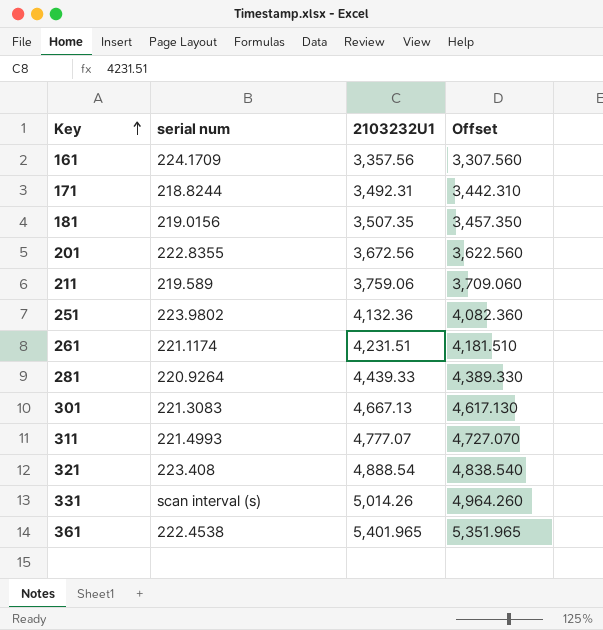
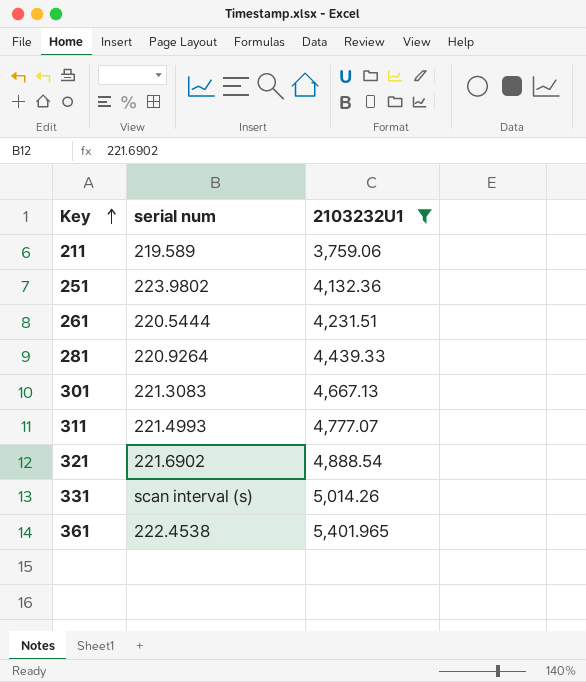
filter: none -> 2103232U1 >= 3,759.06
column Offset | formula: [2103232U1] - 50 -> none
261 | serial num: 221.1174 -> 220.5444
321 | serial num: 223.408 -> 221.6902

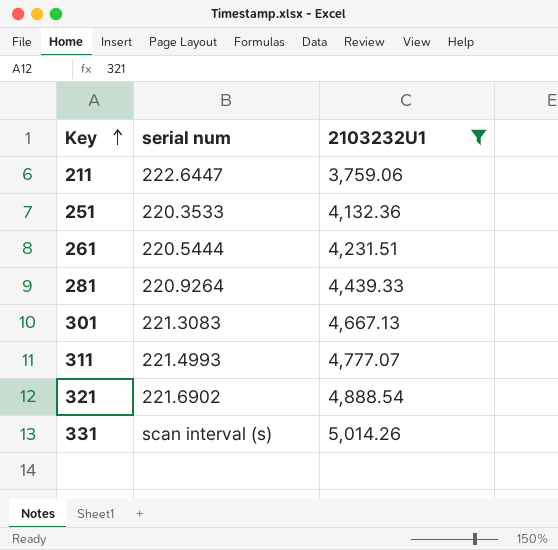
row 361: 222.4538 | 5,401.965 -> none
211 | serial num: 219.589 -> 222.6447
251 | serial num: 223.9802 -> 220.3533

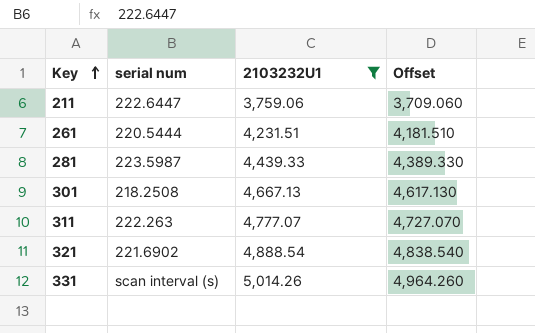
column Offset | formula: none -> [2103232U1] - 50
row 251: 220.3533 | 4,132.36 -> none
281 | serial num: 220.9264 -> 223.5987
301 | serial num: 221.3083 -> 218.2508
311 | serial num: 221.4993 -> 222.263

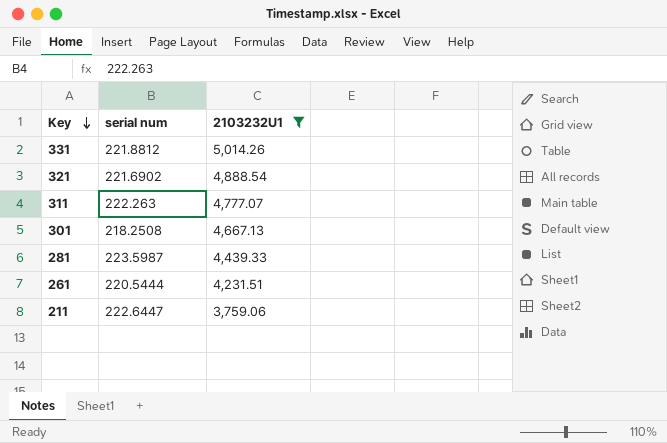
row order: Key ascending -> Key descending
column Offset | formula: [2103232U1] - 50 -> none
331 | serial num: scan interval (s) -> 221.8812

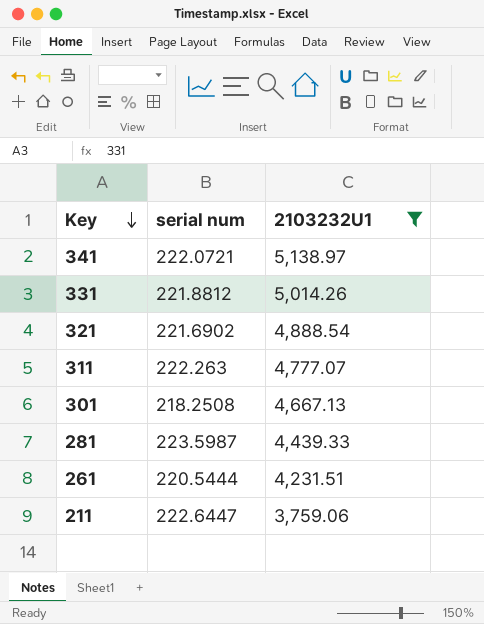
row 341: none -> 222.0721 | 5,138.97

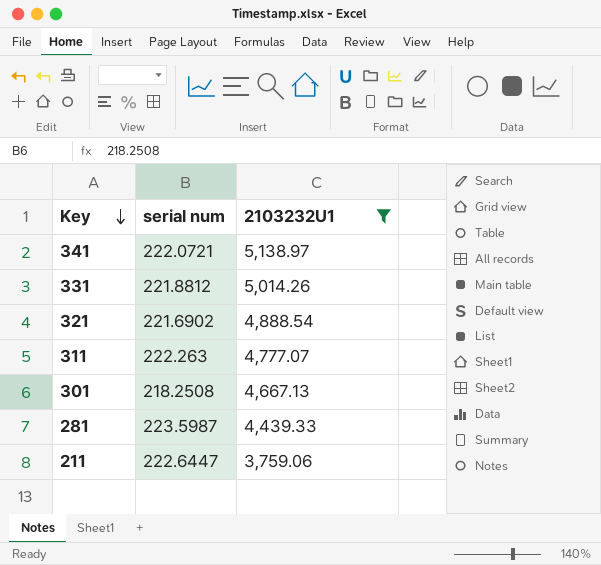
row 261: 220.5444 | 4,231.51 -> none

